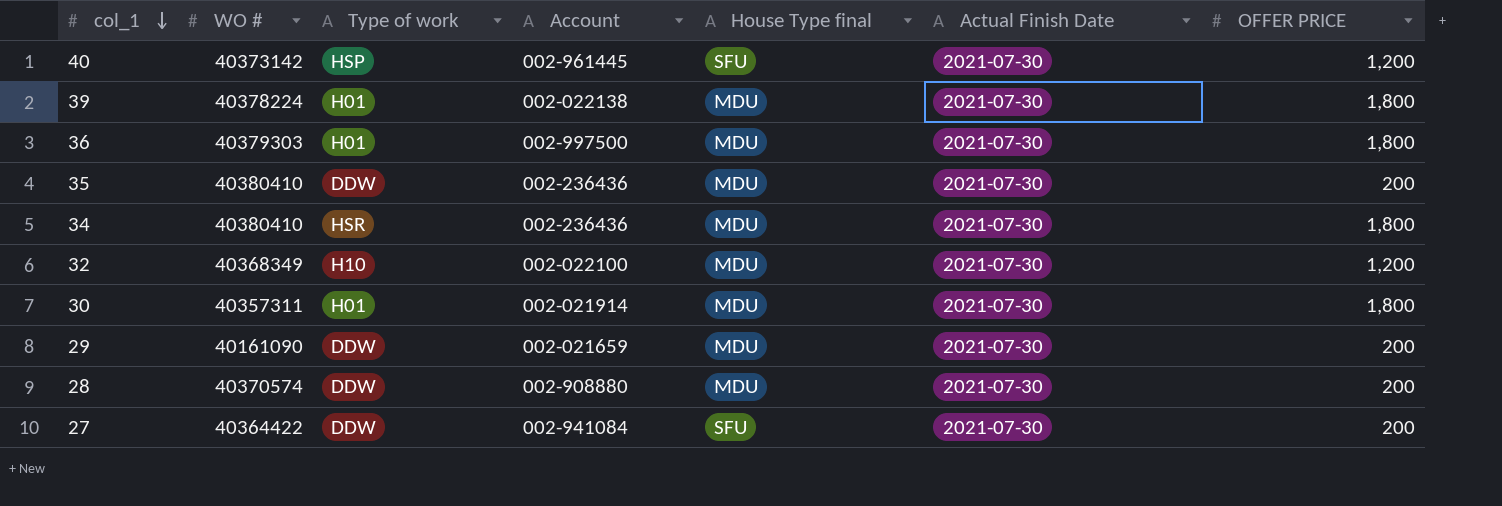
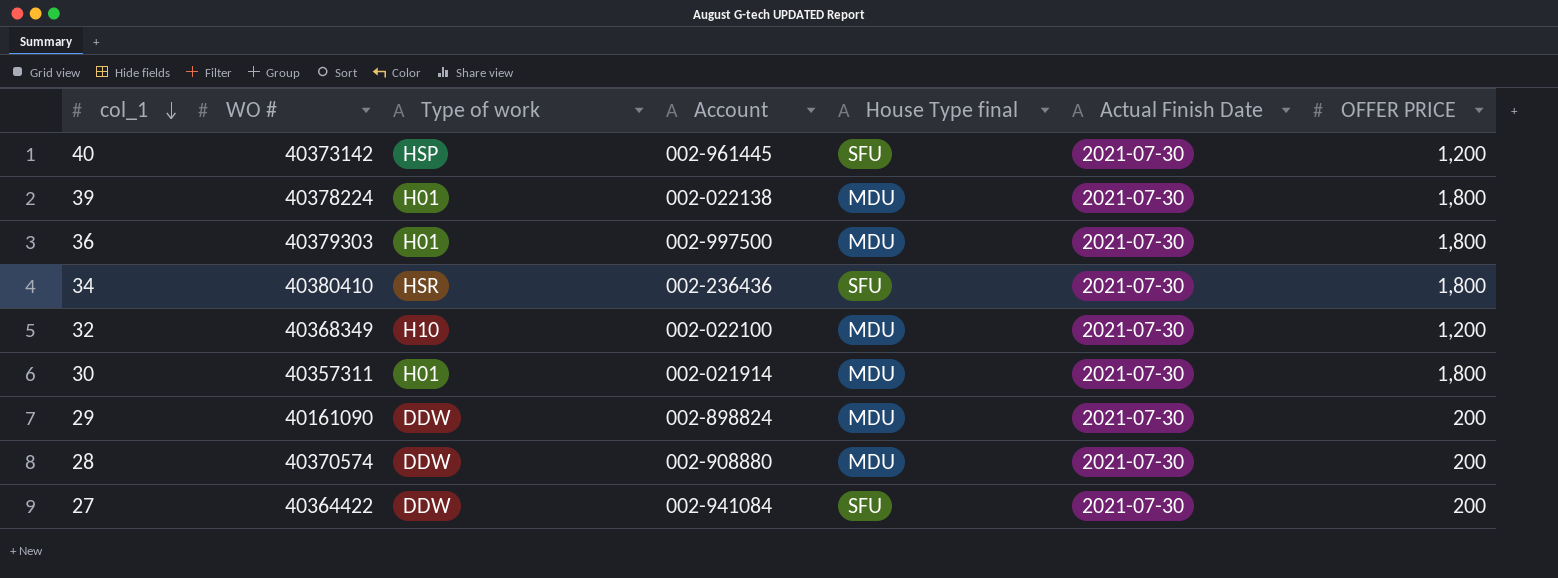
row 35: 40380410 | DDW | 002-236436 | MDU | 2021-07-30 | 200 -> none
34 | House Type final: MDU -> SFU
29 | Account: 002-021659 -> 002-898824

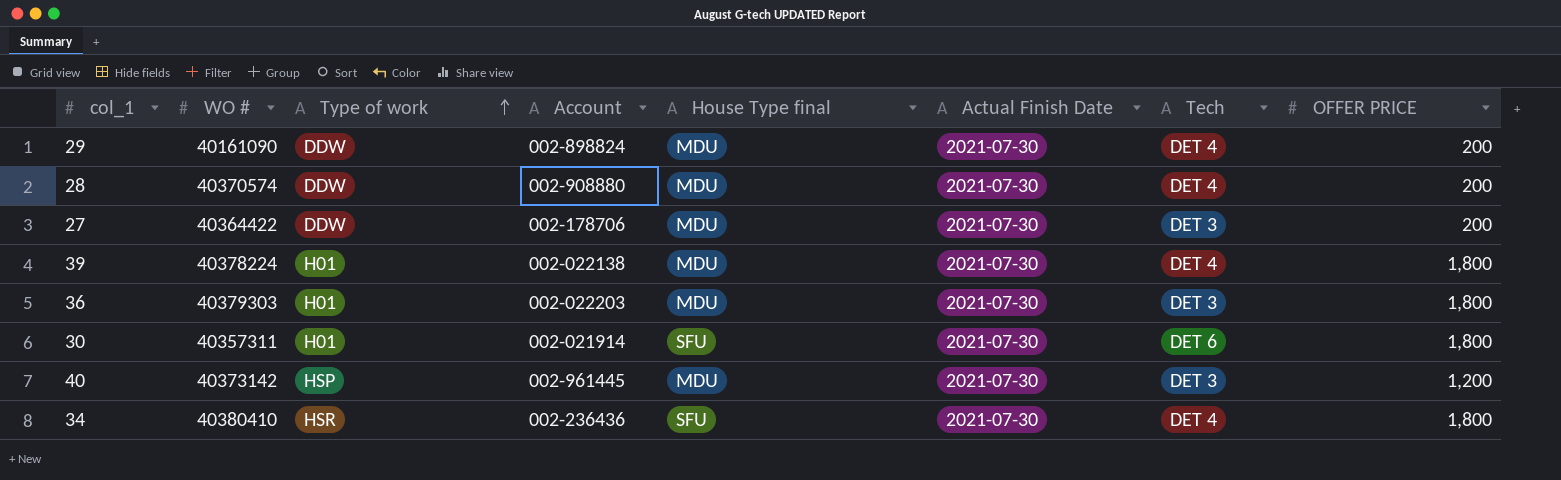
row order: col_1 descending -> Type of work ascending
column Tech | position: none -> 7
row 32: 40368349 | H10 | 002-022100 | MDU | 2021-07-30 | 1,200 -> none
27 | Account: 002-941084 -> 002-178706
27 | House Type final: SFU -> MDU
36 | Account: 002-997500 -> 002-022203
30 | House Type final: MDU -> SFU
40 | House Type final: SFU -> MDU

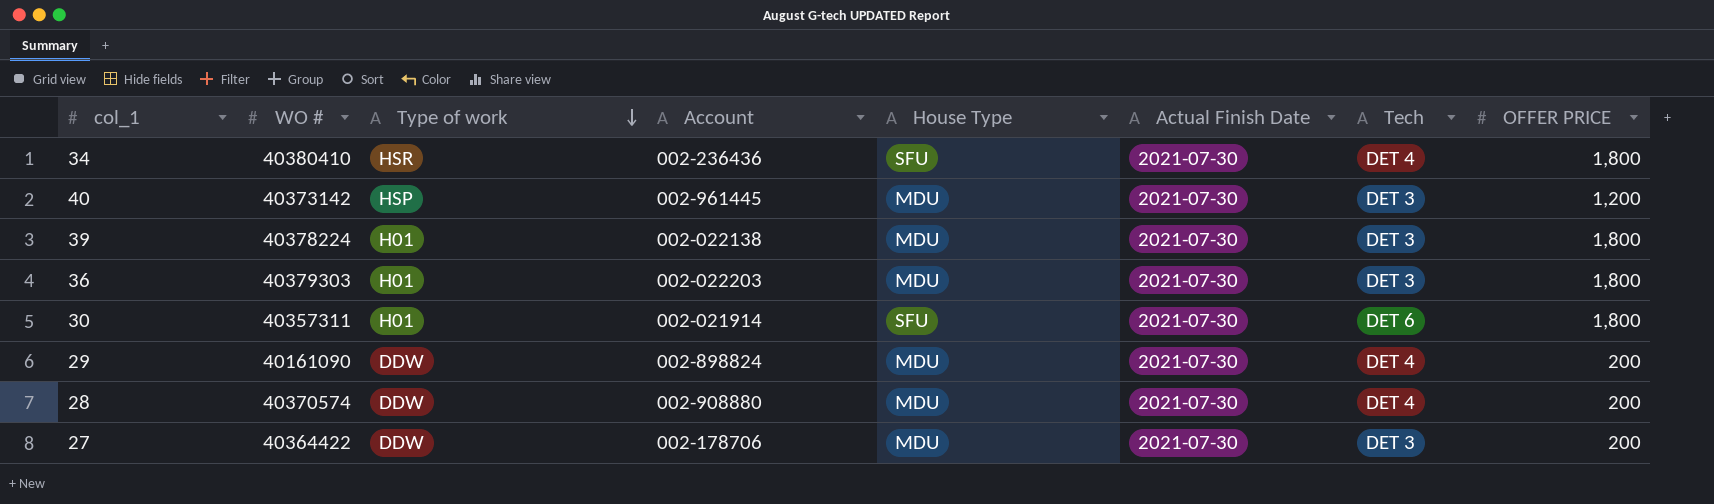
row order: Type of work ascending -> Type of work descending
column name: House Type final -> House Type
39 | Tech: DET 4 -> DET 3

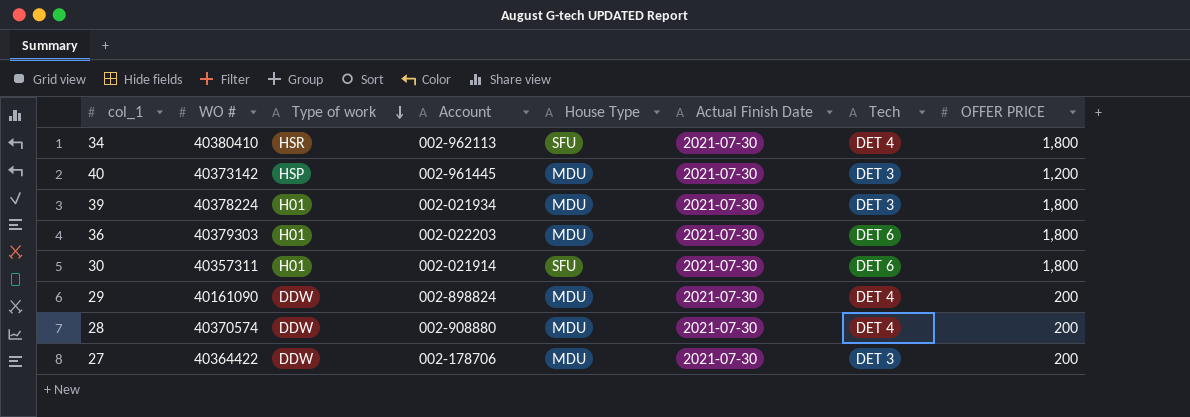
34 | Account: 002-236436 -> 002-962113
39 | Account: 002-022138 -> 002-021934
36 | Tech: DET 3 -> DET 6

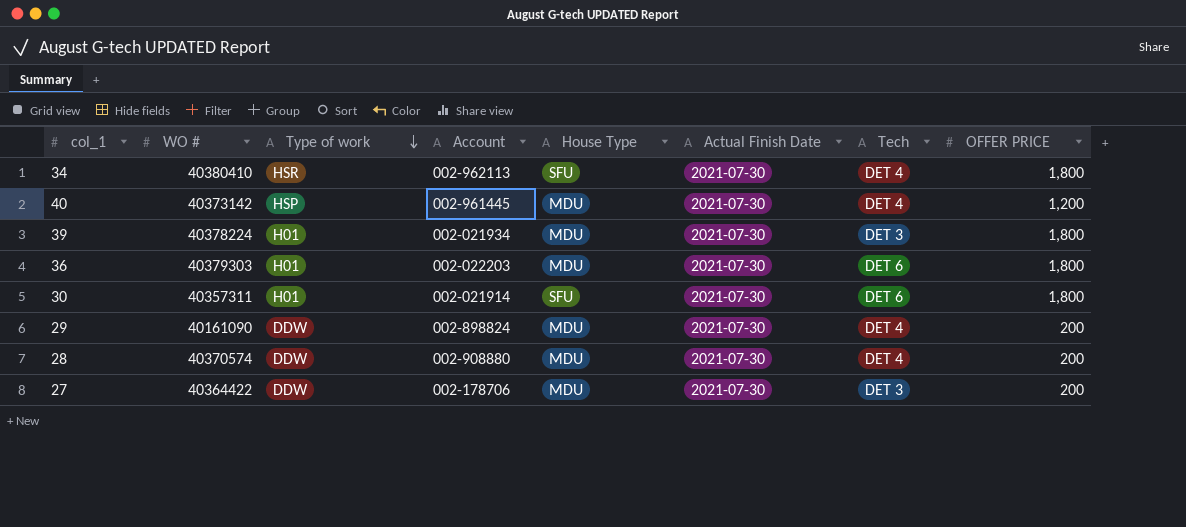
40 | Tech: DET 3 -> DET 4

